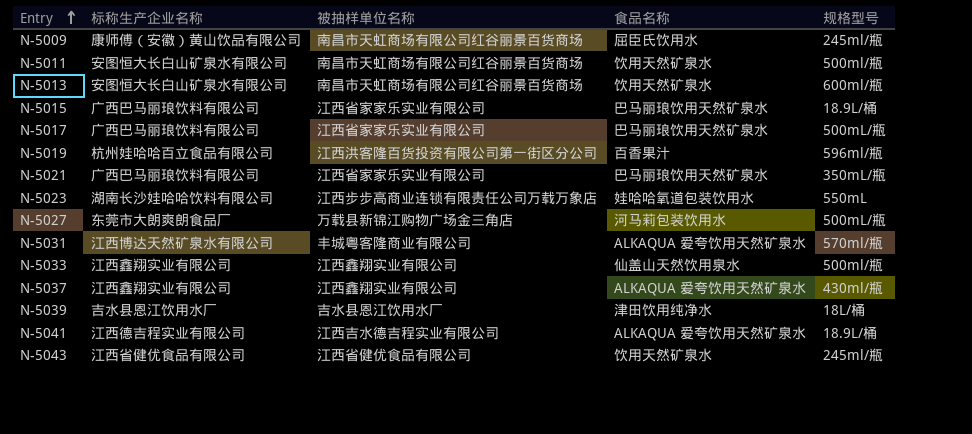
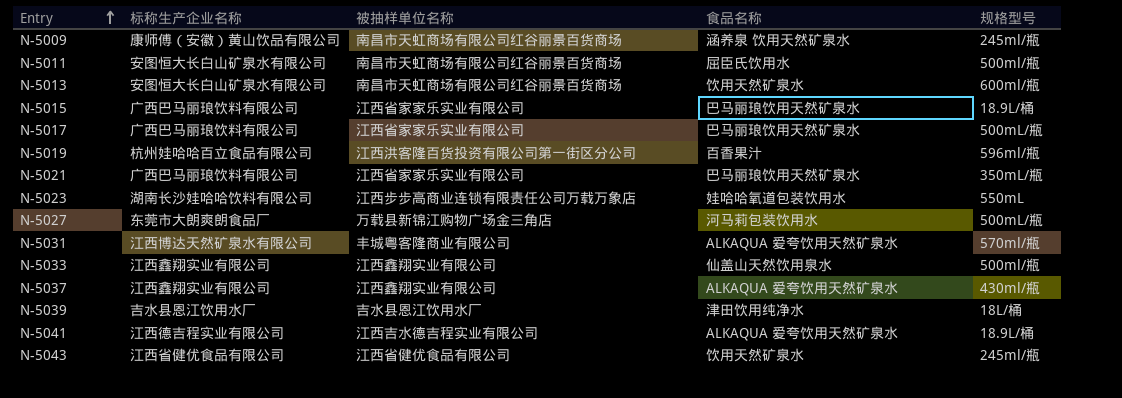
N-5009 | 食品名称: 屈臣氏饮用水 -> 涵养泉 饮用天然矿泉水
N-5011 | 食品名称: 饮用天然矿泉水 -> 屈臣氏饮用水

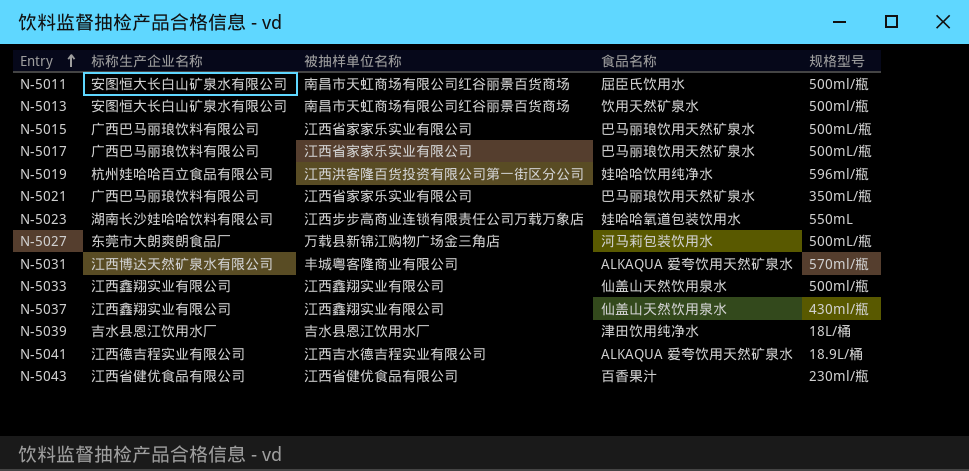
row N-5009: 康师傅（安徽）黄山饮品有限公司 | 南昌市天虹商场有限公司红谷丽景百货商场 | 涵养泉 饮用天然矿泉水 | 245ml/瓶 -> none
N-5013 | 规格型号: 600ml/瓶 -> 500ml/瓶
N-5015 | 规格型号: 18.9L/桶 -> 500mL/瓶
N-5019 | 食品名称: 百香果汁 -> 娃哈哈饮用纯净水
N-5037 | 食品名称: ALKAQUA 爱夸饮用天然矿泉水 -> 仙盖山天然饮用泉水
N-5043 | 食品名称: 饮用天然矿泉水 -> 百香果汁
N-5043 | 规格型号: 245ml/瓶 -> 230ml/瓶

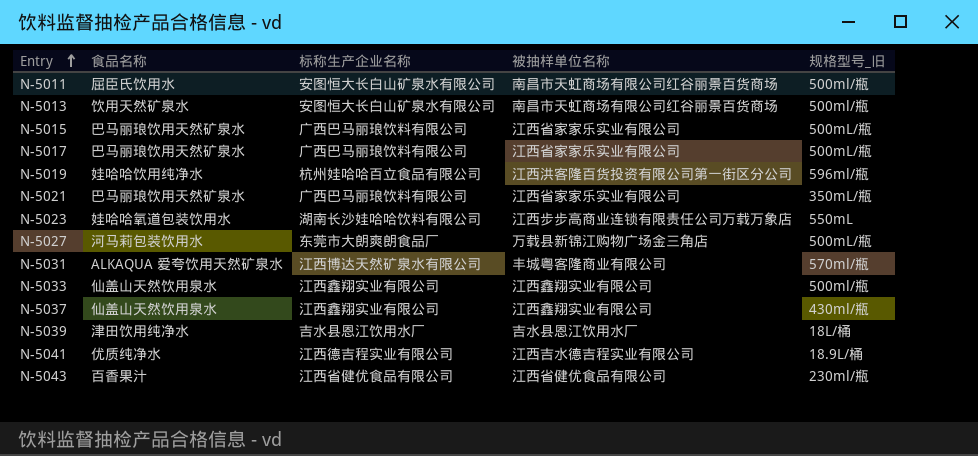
column 食品名称 | position: 4 -> 2
column name: 规格型号 -> 规格型号_旧
N-5041 | 食品名称: ALKAQUA 爱夸饮用天然矿泉水 -> 优质纯净水

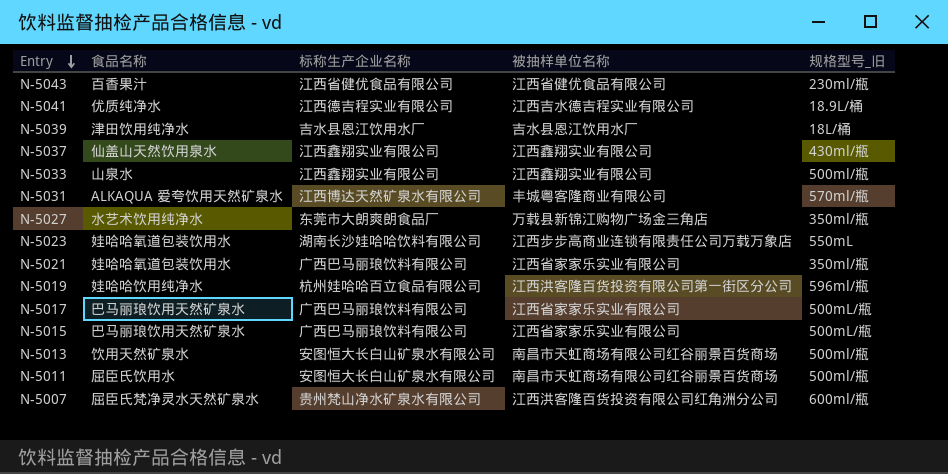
row order: Entry ascending -> Entry descending
N-5033 | 食品名称: 仙盖山天然饮用泉水 -> 山泉水
N-5027 | 食品名称: 河马莉包装饮用水 -> 水艺术饮用纯净水
N-5027 | 规格型号_旧: 500mL/瓶 -> 350ml/瓶
N-5021 | 食品名称: 巴马丽琅饮用天然矿泉水 -> 娃哈哈氧道包装饮用水
N-5021 | 规格型号_旧: 350mL/瓶 -> 350ml/瓶
row N-5007: none -> 屈臣氏梵净灵水天然矿泉水 | 贵州梵山净水矿泉水有限公司 | 江西洪客隆百货投资有限公司红角洲分公司 | 600ml/瓶

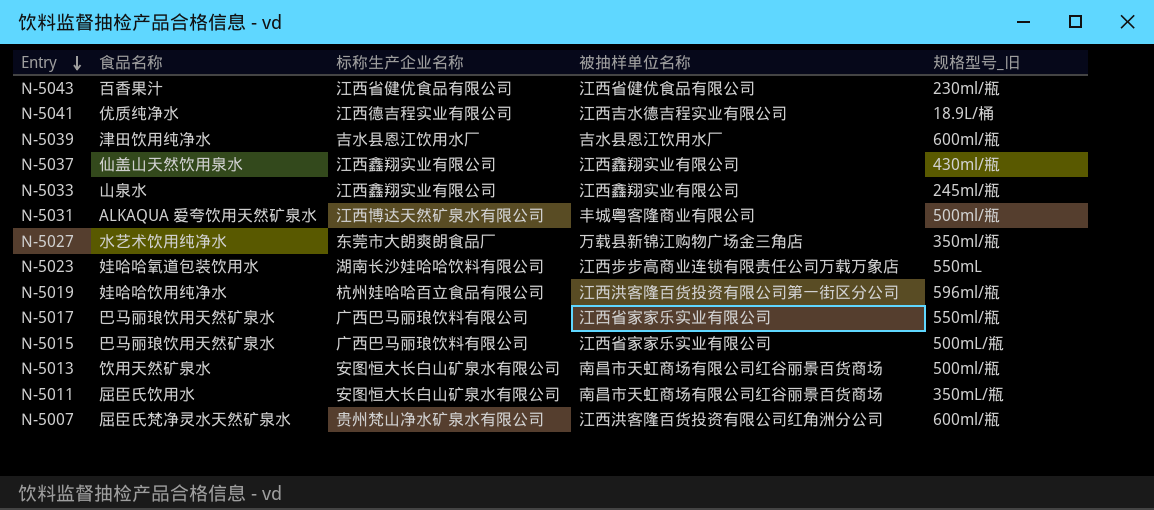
row N-5021: 娃哈哈氧道包装饮用水 | 广西巴马丽琅饮料有限公司 | 江西省家家乐实业有限公司 | 350ml/瓶 -> none
N-5039 | 规格型号_旧: 18L/桶 -> 600ml/瓶
N-5033 | 规格型号_旧: 500ml/瓶 -> 245ml/瓶
N-5031 | 规格型号_旧: 570ml/瓶 -> 500ml/瓶
N-5017 | 规格型号_旧: 500mL/瓶 -> 550ml/瓶
N-5011 | 规格型号_旧: 500ml/瓶 -> 350mL/瓶

